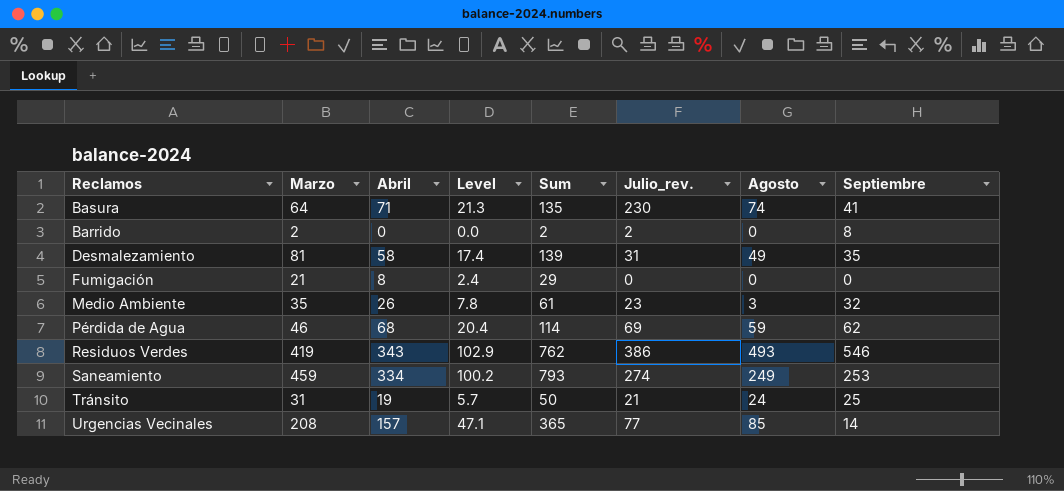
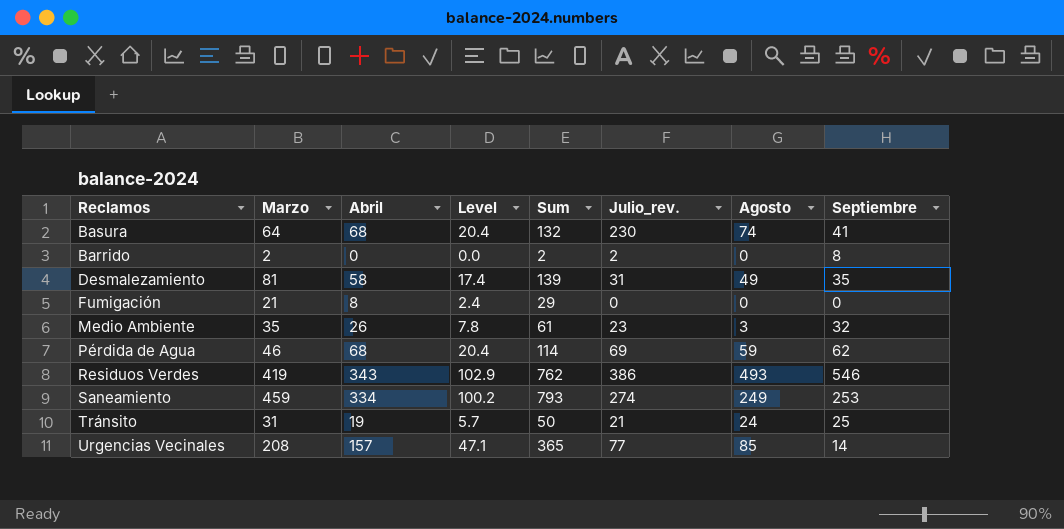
Basura | Abril: 71 -> 68
Basura | Level: 21.3 -> 20.4
Basura | Sum: 135 -> 132

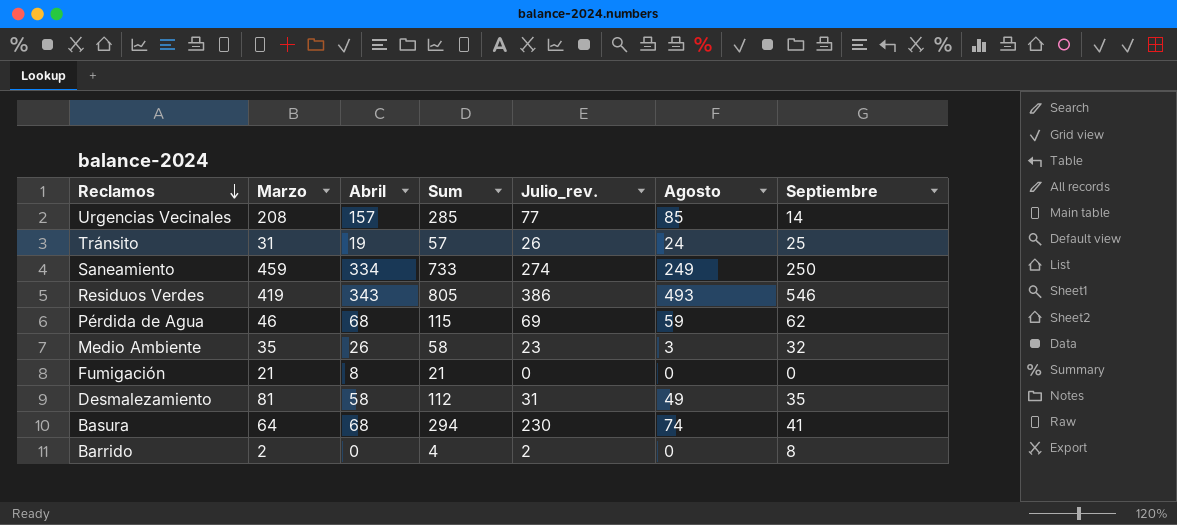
row order: none -> Reclamos descending
column Level | formula: [Abril] * 0.3 -> none
column Sum | formula: [Marzo] + [Abril] -> [Marzo] + [Julio_rev.]
Tránsito | Julio_rev.: 21 -> 26
Saneamiento | Septiembre: 253 -> 250

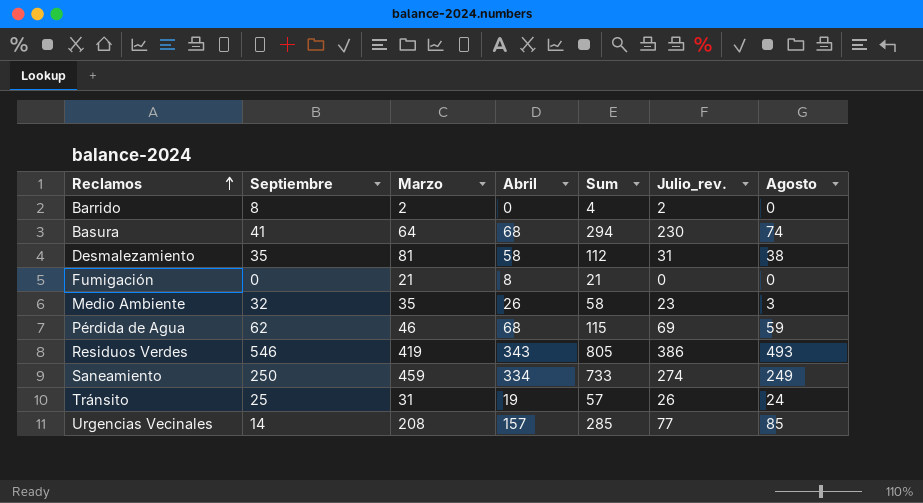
row order: Reclamos descending -> Reclamos ascending
column Septiembre | position: 7 -> 2
Desmalezamiento | Agosto: 49 -> 38

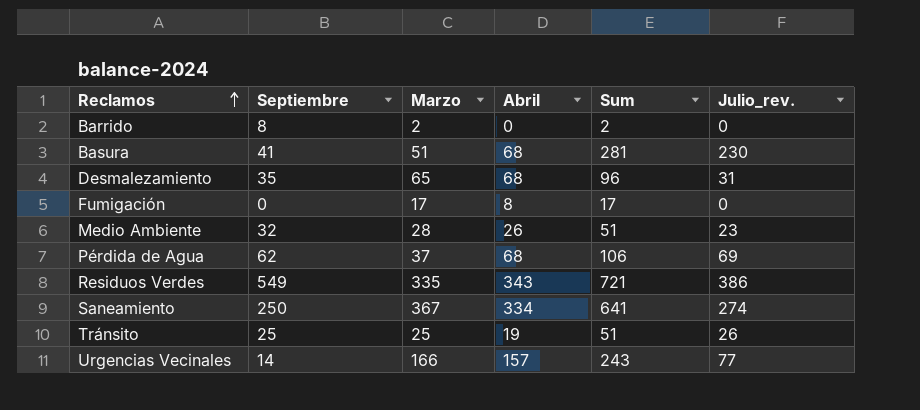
column Agosto | position: 7 -> none
Barrido | Sum: 4 -> 2
Barrido | Julio_rev.: 2 -> 0
Basura | Marzo: 64 -> 51
Basura | Sum: 294 -> 281
Desmalezamiento | Marzo: 81 -> 65
Desmalezamiento | Abril: 58 -> 68
Desmalezamiento | Sum: 112 -> 96
Fumigación | Marzo: 21 -> 17
Fumigación | Sum: 21 -> 17
Medio Ambiente | Marzo: 35 -> 28
Medio Ambiente | Sum: 58 -> 51
Pérdida de Agua | Marzo: 46 -> 37
Pérdida de Agua | Sum: 115 -> 106
Residuos Verdes | Septiembre: 546 -> 549
Residuos Verdes | Marzo: 419 -> 335
Residuos Verdes | Sum: 805 -> 721
Saneamiento | Marzo: 459 -> 367
Saneamiento | Sum: 733 -> 641
Tránsito | Marzo: 31 -> 25
Tránsito | Sum: 57 -> 51
Urgencias Vecinales | Marzo: 208 -> 166
Urgencias Vecinales | Sum: 285 -> 243

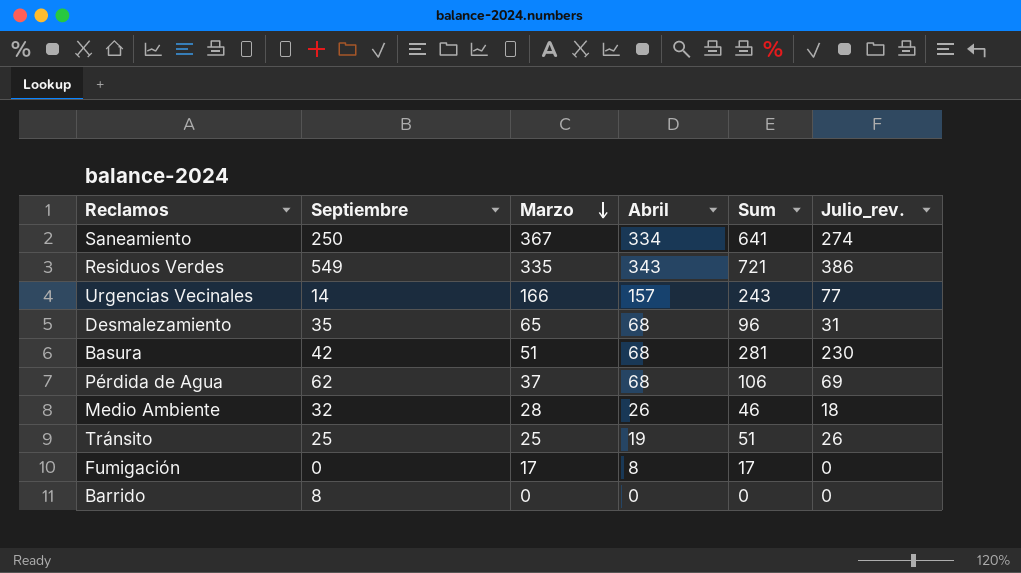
row order: Reclamos ascending -> Marzo descending
Basura | Septiembre: 41 -> 42
Medio Ambiente | Sum: 51 -> 46
Medio Ambiente | Julio_rev.: 23 -> 18
Barrido | Marzo: 2 -> 0
Barrido | Sum: 2 -> 0

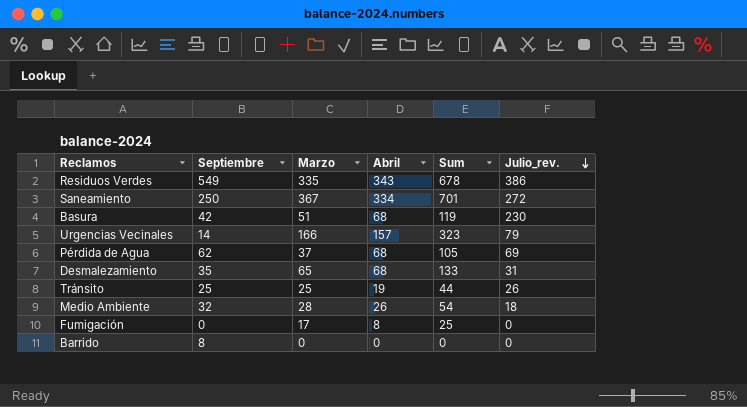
row order: Marzo descending -> Julio_rev. descending
column Sum | formula: [Marzo] + [Julio_rev.] -> [Marzo] + [Abril]
Saneamiento | Julio_rev.: 274 -> 272
Urgencias Vecinales | Julio_rev.: 77 -> 79

